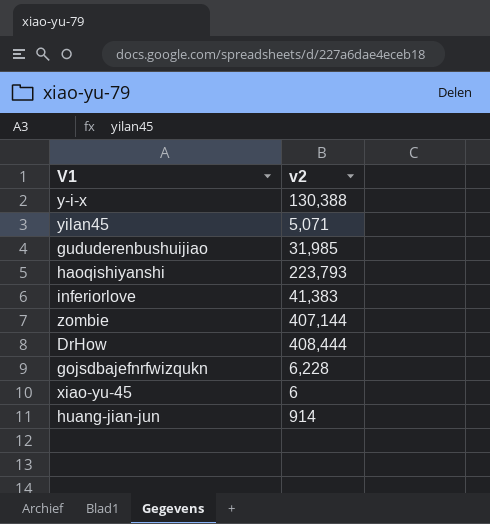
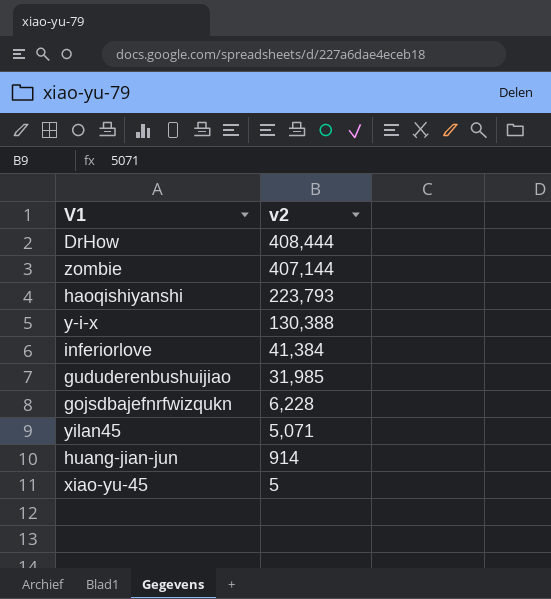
row order: none -> v2 descending
inferiorlove | v2: 41,383 -> 41,384
xiao-yu-45 | v2: 6 -> 5

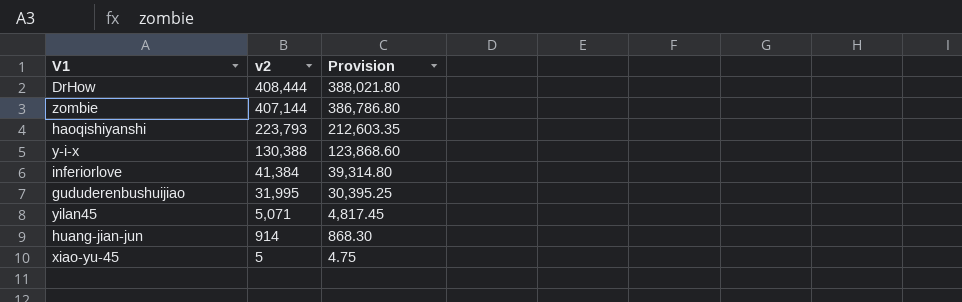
column Provision | formula: none -> [v2] * 0.95
row gojsdbajefnrfwizqukn: 6,228 -> none
gududerenbushuijiao | v2: 31,985 -> 31,995

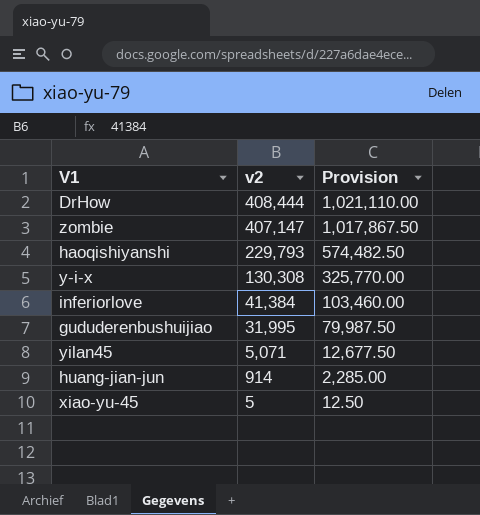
column Provision | formula: [v2] * 0.95 -> [v2] * 2.5
zombie | v2: 407,144 -> 407,147
haoqishiyanshi | v2: 223,793 -> 229,793
y-i-x | v2: 130,388 -> 130,308

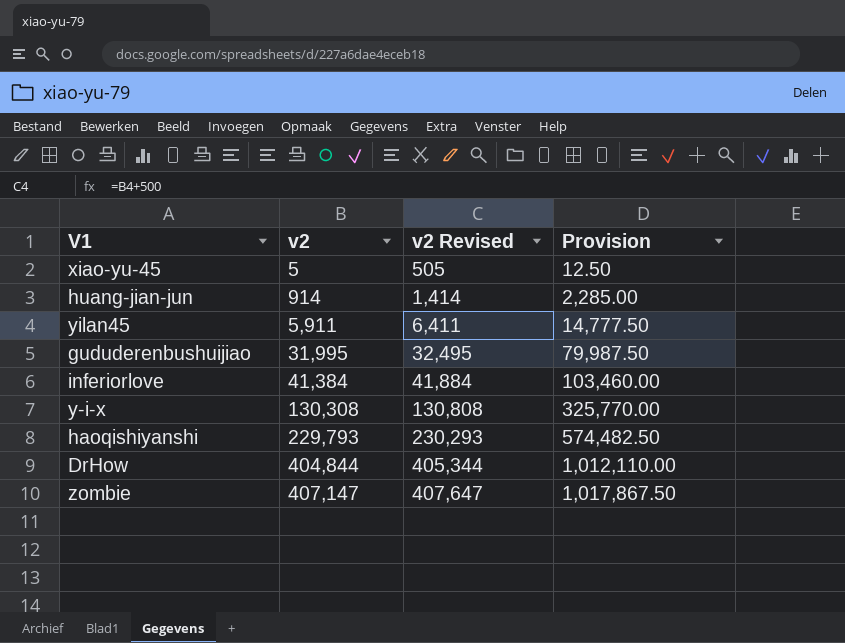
row order: v2 descending -> v2 ascending
column v2 Revised | formula: none -> [v2] + 500
yilan45 | v2: 5,071 -> 5,911
yilan45 | Provision: 12,677.50 -> 14,777.50
DrHow | v2: 408,444 -> 404,844
DrHow | Provision: 1,021,110.00 -> 1,012,110.00

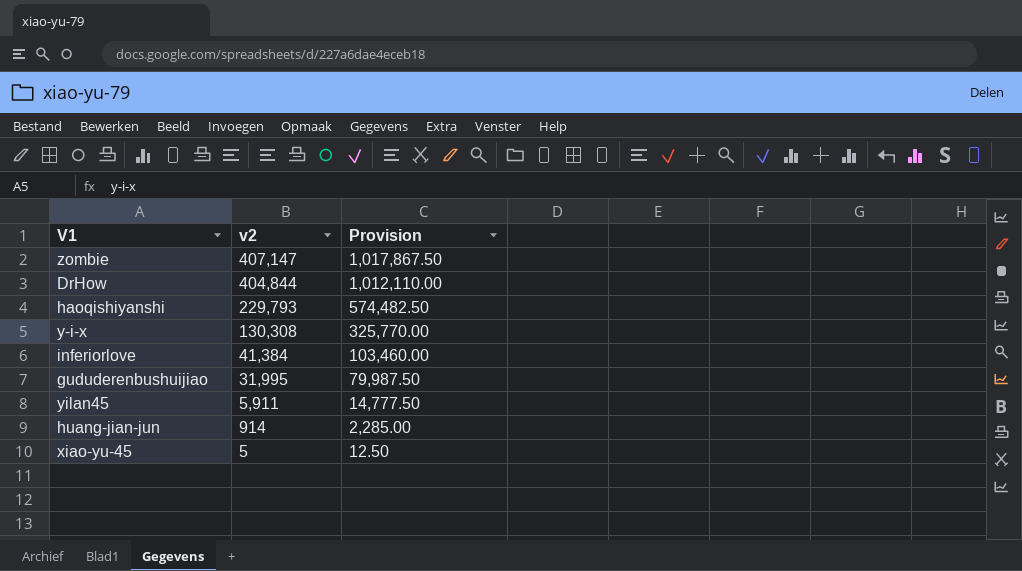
row order: v2 ascending -> v2 descending
column v2 Revised | formula: [v2] + 500 -> none

